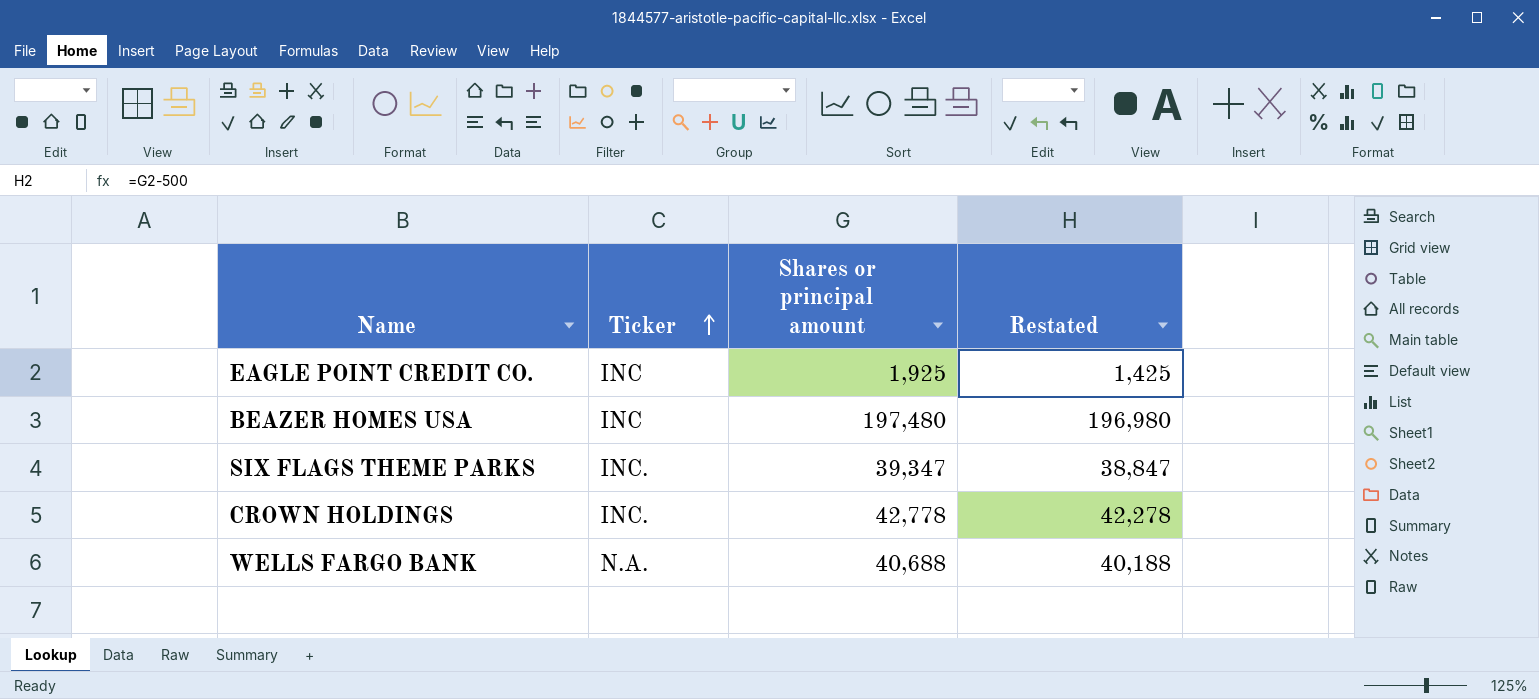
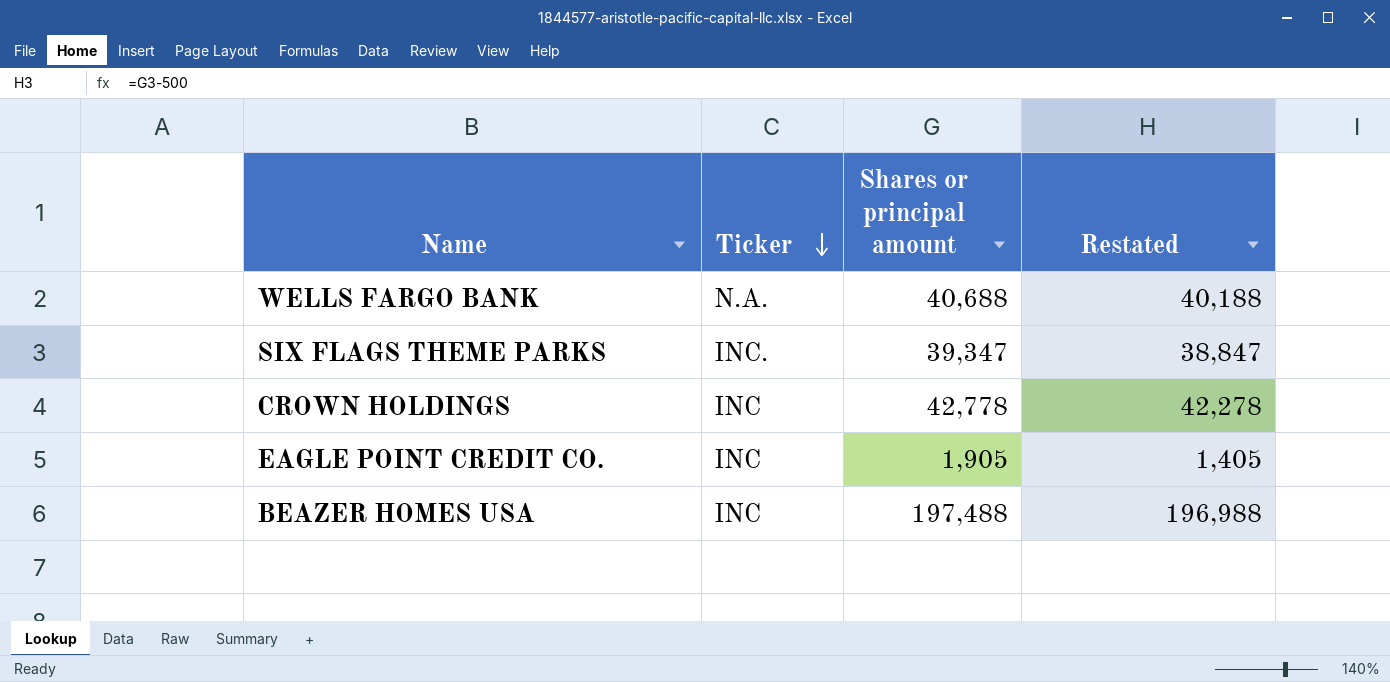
row order: Ticker ascending -> Ticker descending
CROWN HOLDINGS | Ticker: INC. -> INC
EAGLE POINT CREDIT CO. | Shares or principal amount: 1,925 -> 1,905
EAGLE POINT CREDIT CO. | Restated: 1,425 -> 1,405
BEAZER HOMES USA | Shares or principal amount: 197,480 -> 197,488
BEAZER HOMES USA | Restated: 196,980 -> 196,988

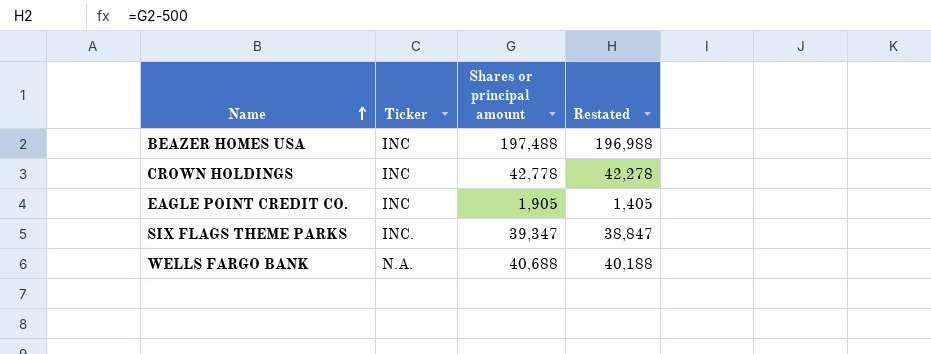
row order: Ticker descending -> Name ascending

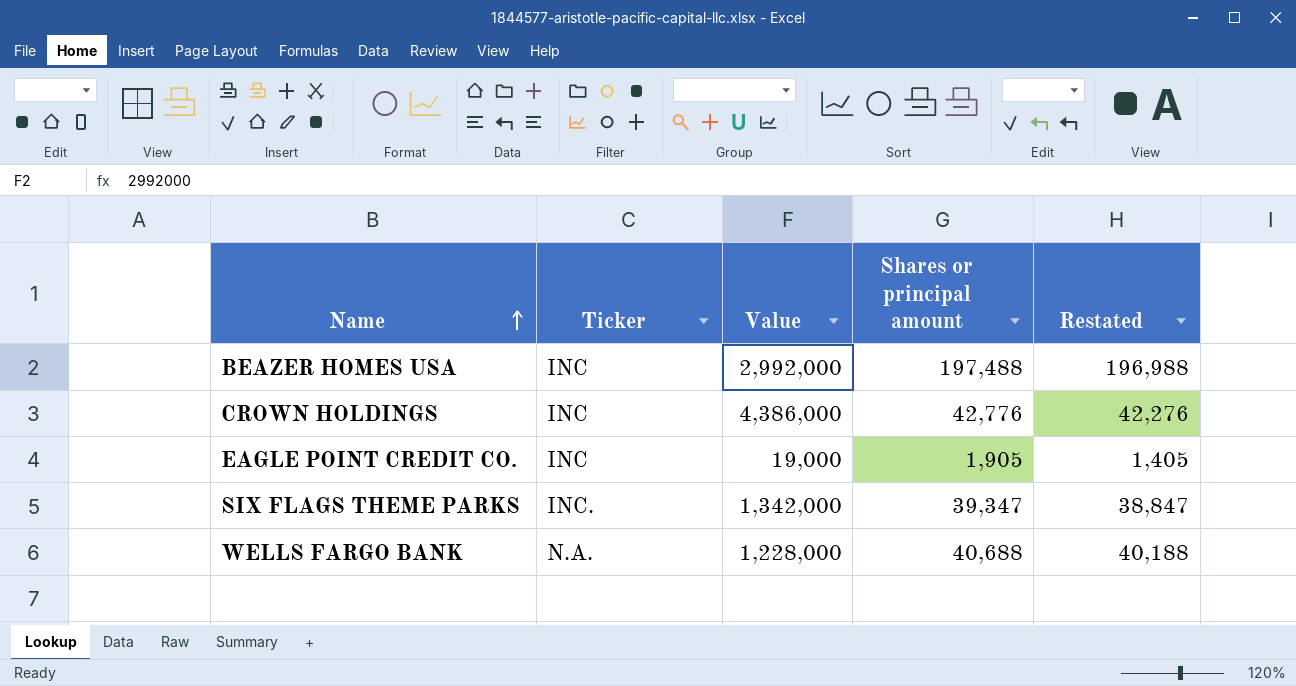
column Value | position: none -> 3
CROWN HOLDINGS | Shares or principal amount: 42,778 -> 42,776
CROWN HOLDINGS | Restated: 42,278 -> 42,276

